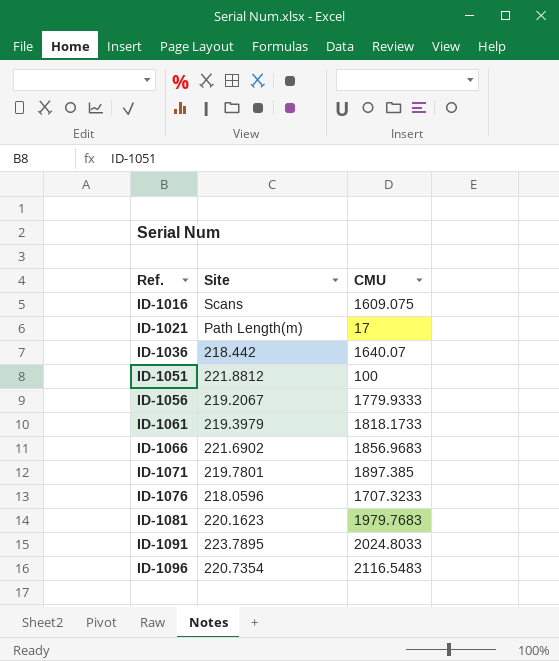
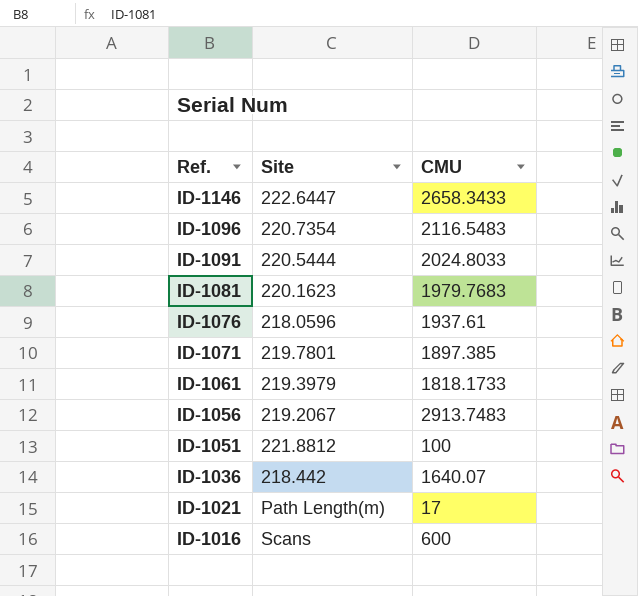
row order: Ref. ascending -> Ref. descending
row ID-1066: 221.6902 | 1856.9683 -> none
row ID-1146: none -> 222.6447 | 2658.3433
ID-1091 | Site: 223.7895 -> 220.5444
ID-1076 | CMU: 1707.3233 -> 1937.61
ID-1056 | CMU: 1779.9333 -> 2913.7483
ID-1016 | CMU: 1609.075 -> 600

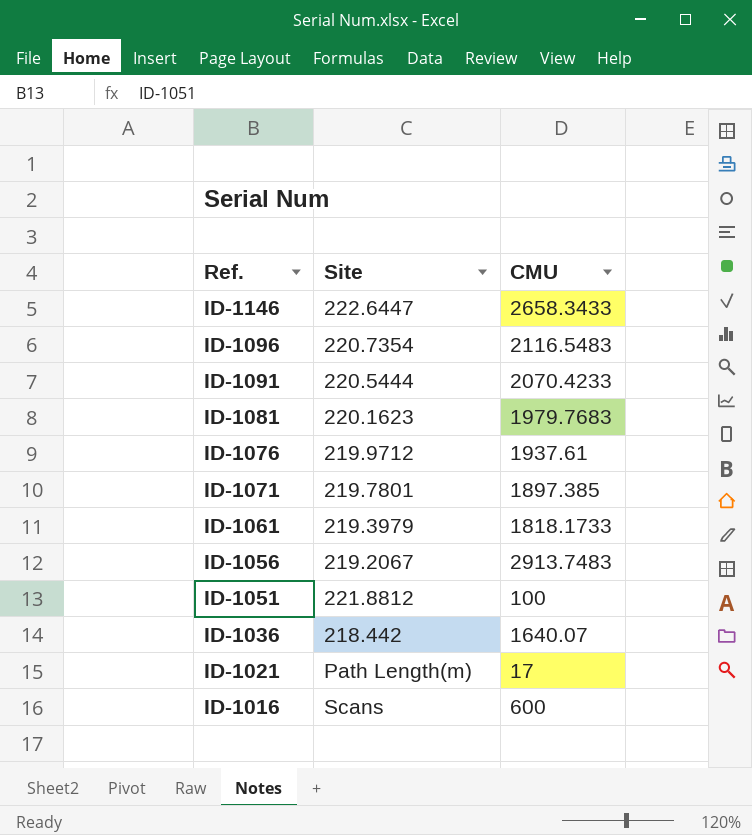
ID-1091 | CMU: 2024.8033 -> 2070.4233
ID-1076 | Site: 218.0596 -> 219.9712

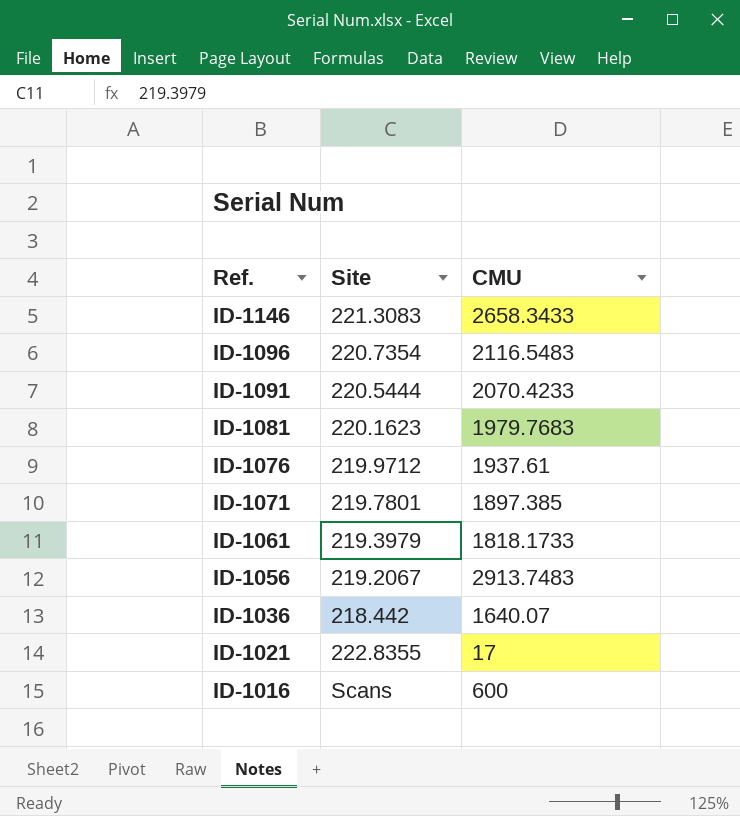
row ID-1051: 221.8812 | 100 -> none
ID-1146 | Site: 222.6447 -> 221.3083
ID-1021 | Site: Path Length(m) -> 222.8355

